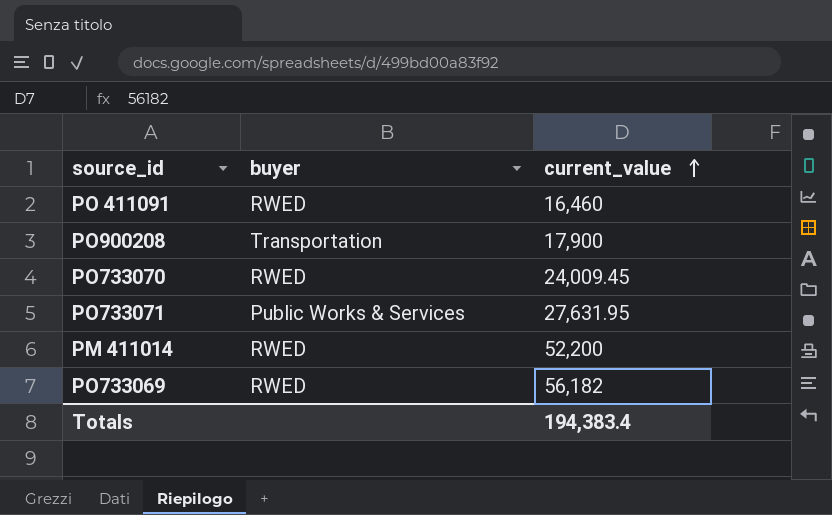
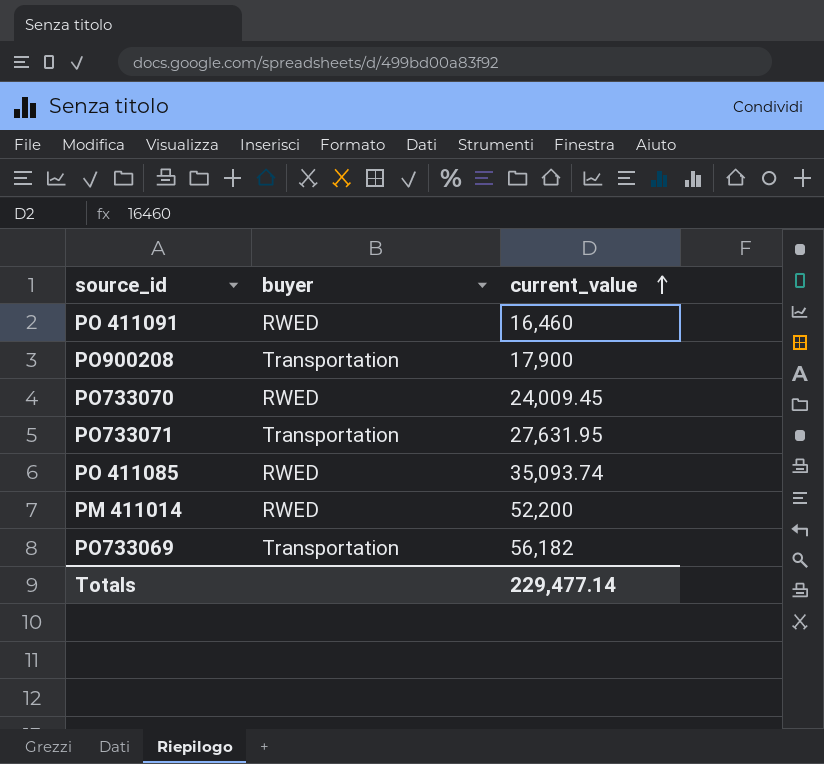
PO733071 | buyer: Public Works & Services -> Transportation
row PO 411085: none -> RWED | 35,093.74
PO733069 | buyer: RWED -> Transportation
Totals | current_value: 194,383.4 -> 229,477.14

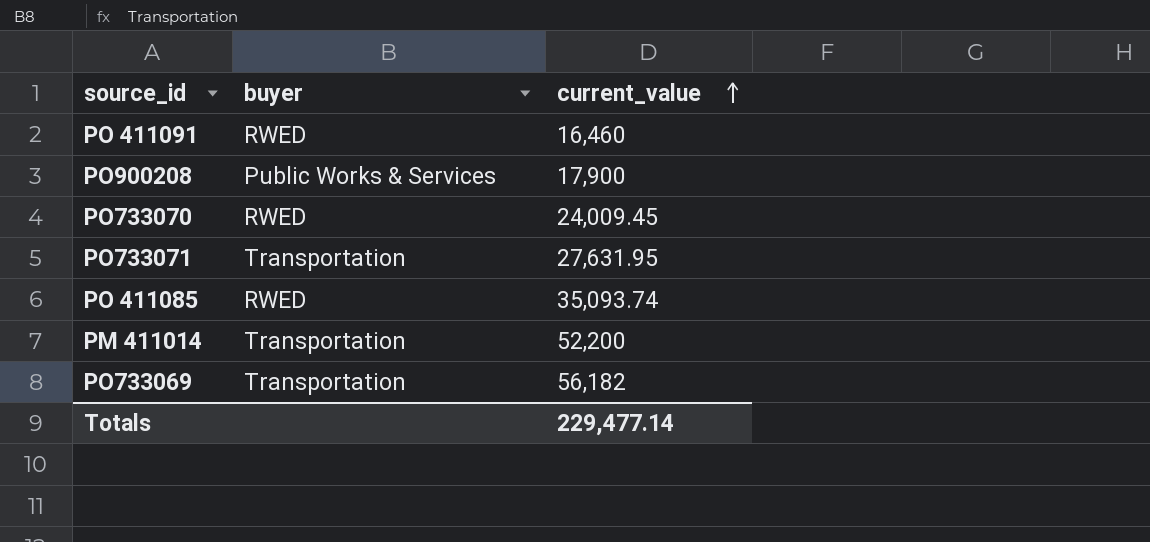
PO900208 | buyer: Transportation -> Public Works & Services
PM 411014 | buyer: RWED -> Transportation

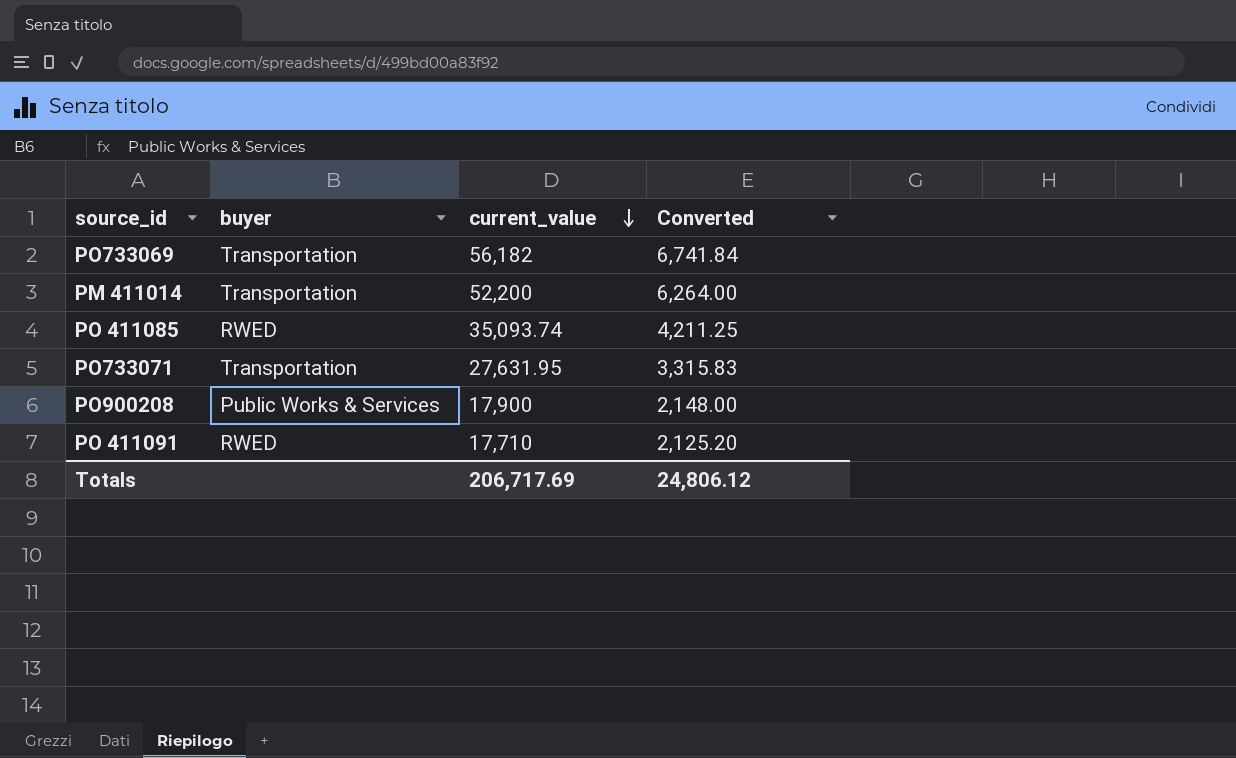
row order: current_value ascending -> current_value descending
column Converted | formula: none -> [current_value] * 0.12
row PO733070: RWED | 24,009.45 -> none
PO 411091 | current_value: 16,460 -> 17,710
Totals | current_value: 229,477.14 -> 206,717.69

